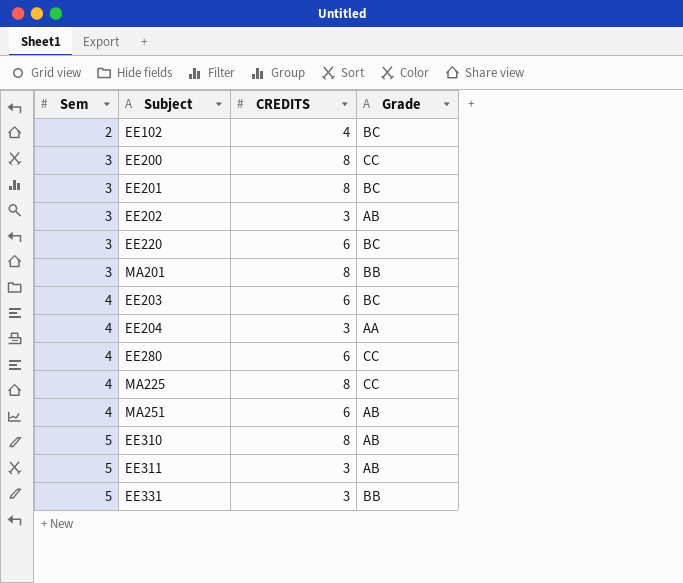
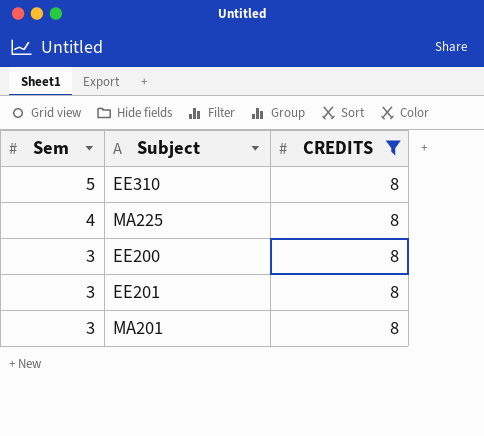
filter: none -> CREDITS = 8
row order: Sem ascending -> Sem descending
column Grade | position: 4 -> none

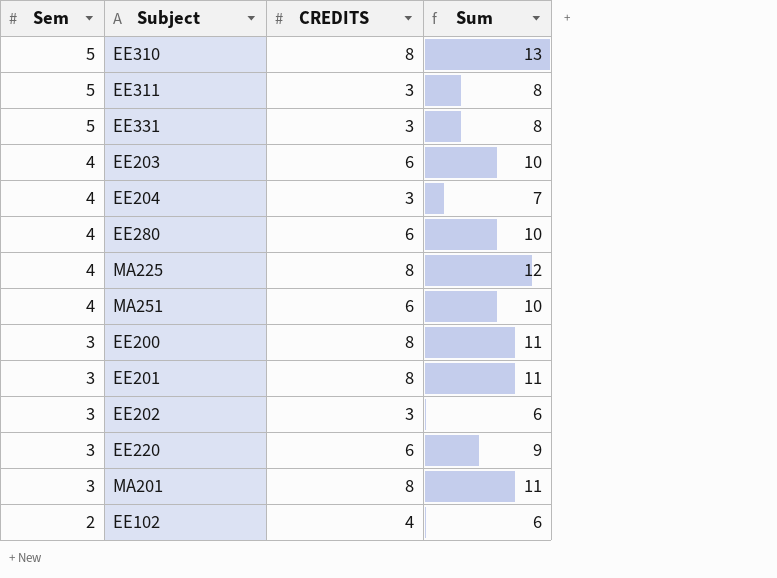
filter: CREDITS = 8 -> none
column Sum | formula: none -> [Sem] + [CREDITS]

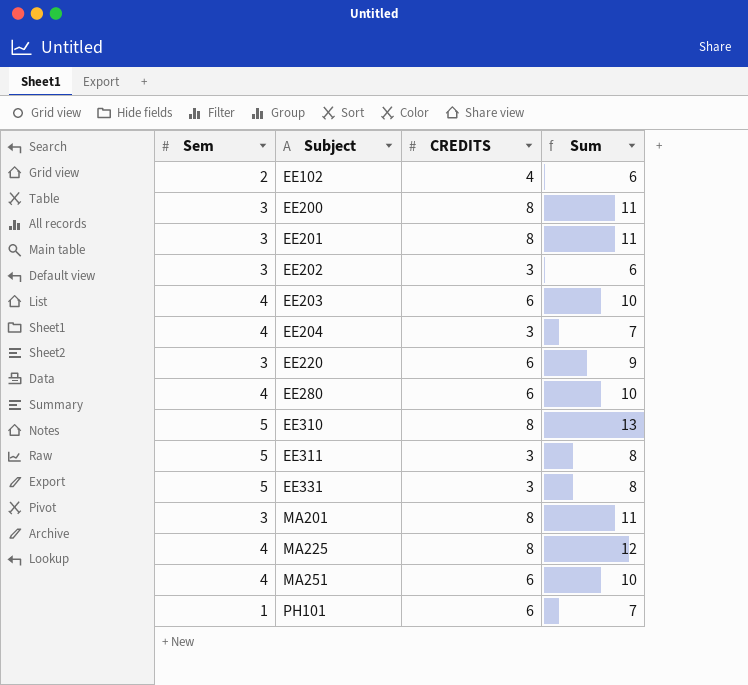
row order: Sem descending -> Subject ascending
row PH101: none -> 1 | 6 | 7

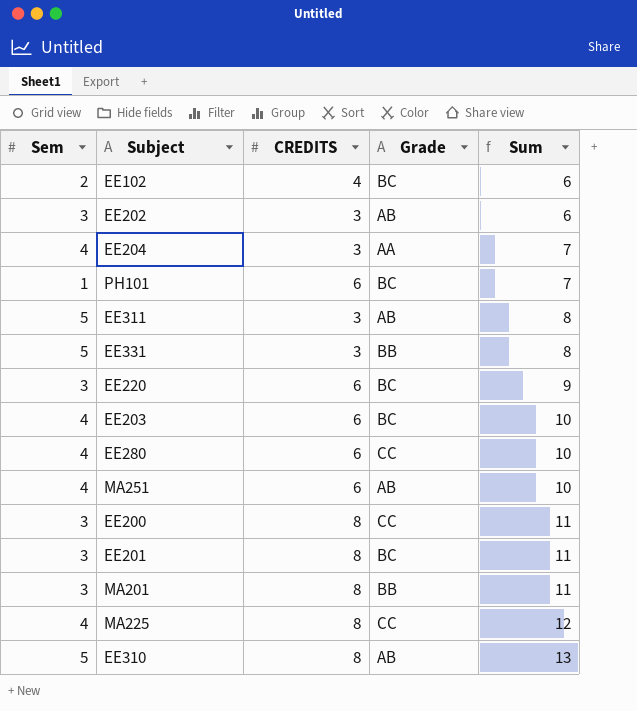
row order: Subject ascending -> Sum ascending
column Grade | position: none -> 4

